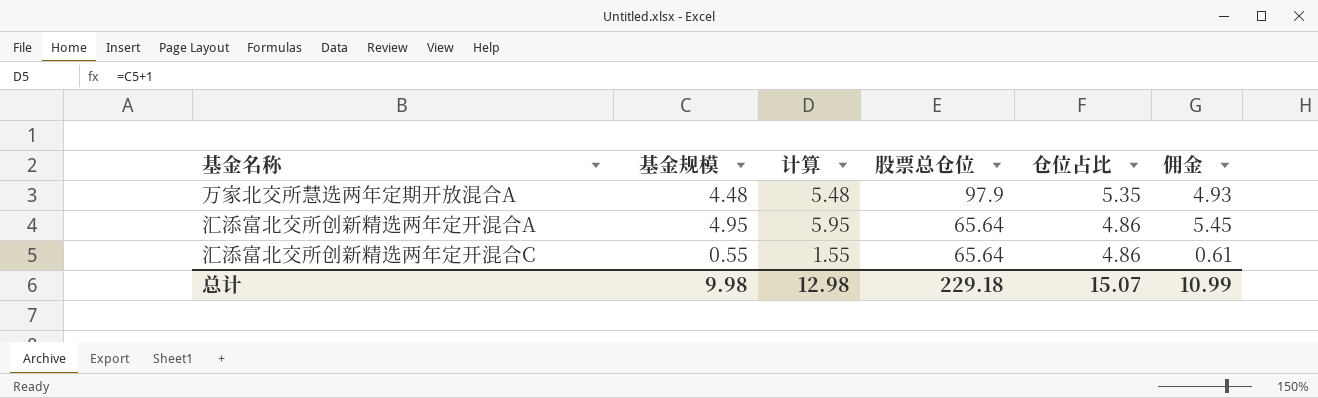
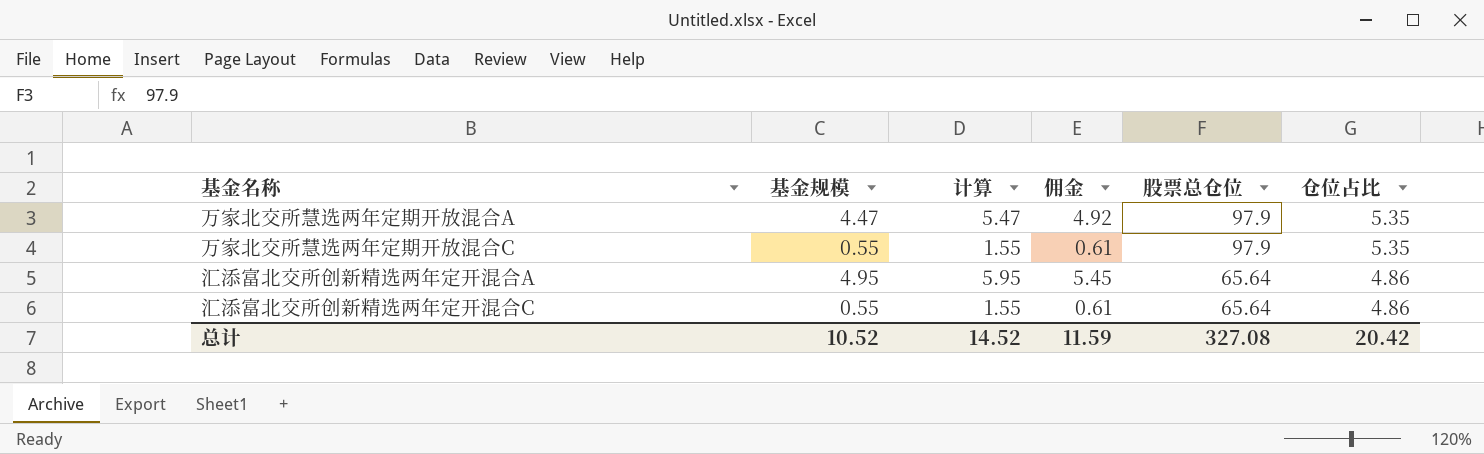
column 佣金 | position: 6 -> 4
万家北交所慧选两年定期开放混合A | 基金规模: 4.48 -> 4.47
万家北交所慧选两年定期开放混合A | 计算: 5.48 -> 5.47
万家北交所慧选两年定期开放混合A | 佣金: 4.93 -> 4.92
row 万家北交所慧选两年定期开放混合C: none -> 0.55 | 1.55 | 0.61 | 97.9 | 5.35
总计 | 基金规模: 9.98 -> 10.52
总计 | 计算: 12.98 -> 14.52
总计 | 佣金: 10.99 -> 11.59
总计 | 股票总仓位: 229.18 -> 327.08
总计 | 仓位占比: 15.07 -> 20.42

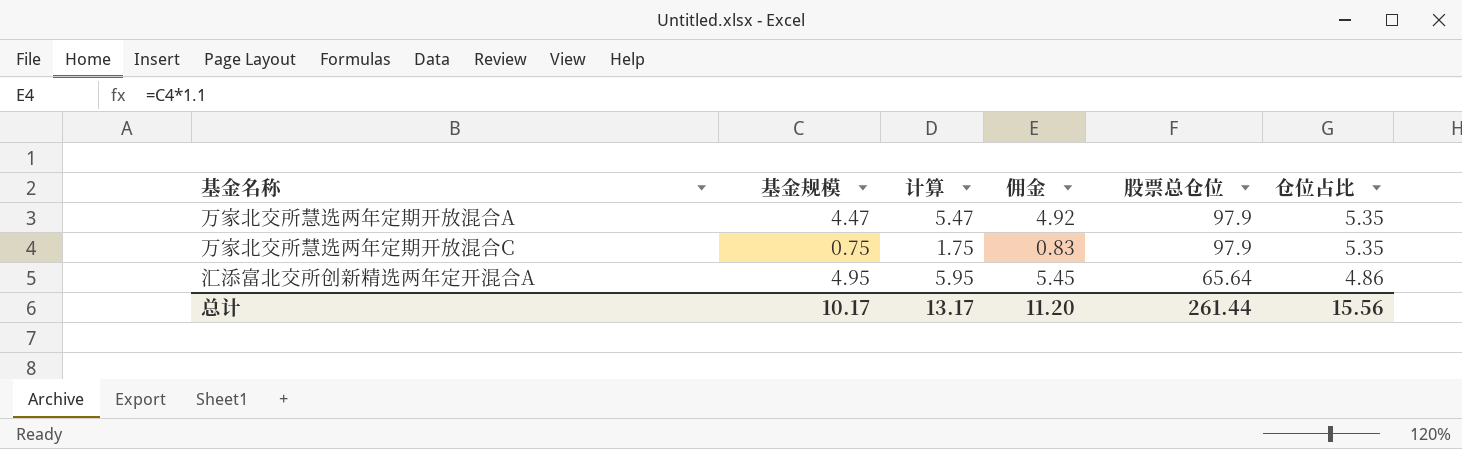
row 汇添富北交所创新精选两年定开混合C: 0.55 | 1.55 | 0.61 | 65.64 | 4.86 -> none
万家北交所慧选两年定期开放混合C | 基金规模: 0.55 -> 0.75
万家北交所慧选两年定期开放混合C | 计算: 1.55 -> 1.75
万家北交所慧选两年定期开放混合C | 佣金: 0.61 -> 0.83
总计 | 基金规模: 10.52 -> 10.17
总计 | 计算: 14.52 -> 13.17
总计 | 佣金: 11.59 -> 11.20
总计 | 股票总仓位: 327.08 -> 261.44
总计 | 仓位占比: 20.42 -> 15.56

